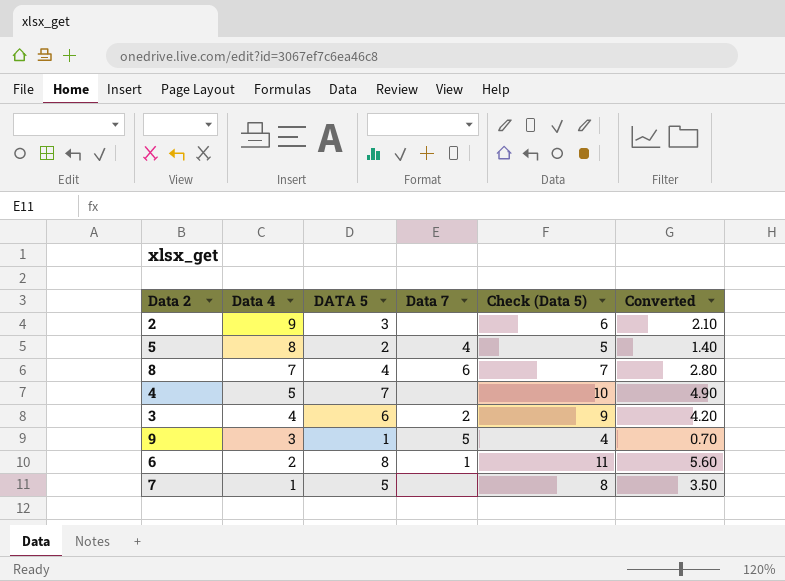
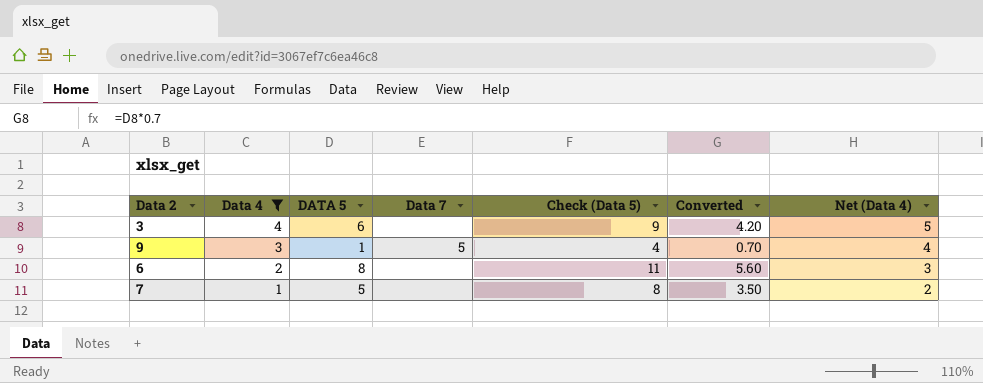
filter: none -> Data 4 <= 4
column Net (Data 4) | formula: none -> [Data 4] + 1
3 | Data 7: 2 -> none
6 | Data 7: 1 -> none

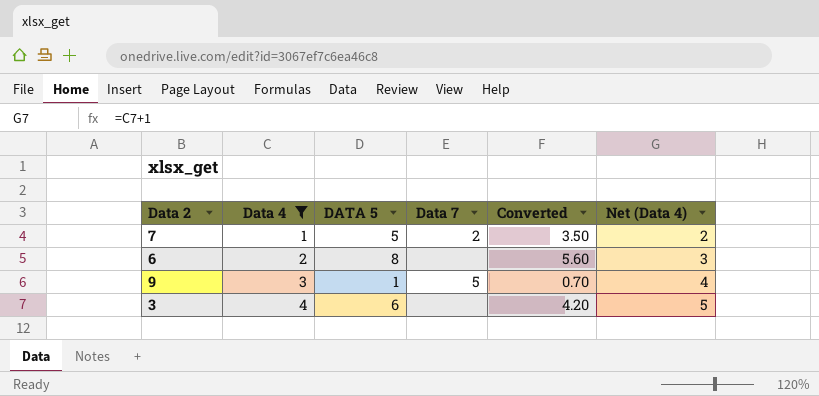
row order: Data 4 descending -> Data 4 ascending
column Check (Data 5) | formula: [DATA 5] + 3 -> none
7 | Data 7: none -> 2

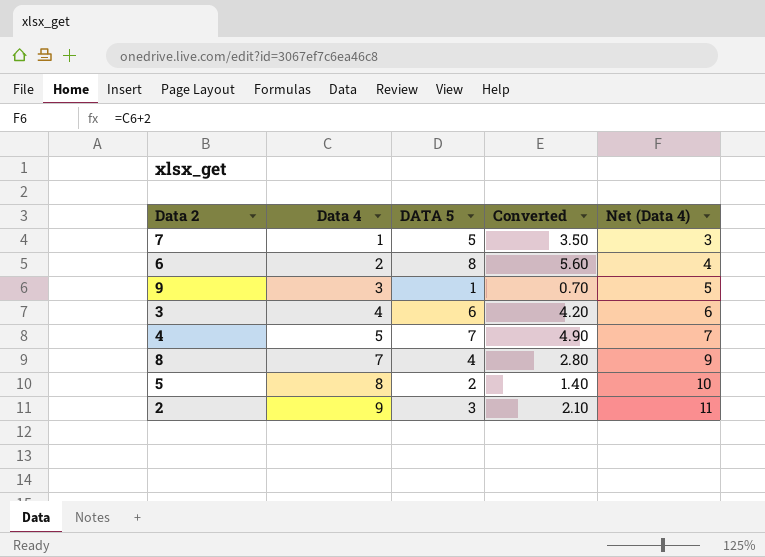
filter: Data 4 <= 4 -> none
column Data 7 | position: 4 -> none
column Net (Data 4) | formula: [Data 4] + 1 -> [Data 4] + 2

